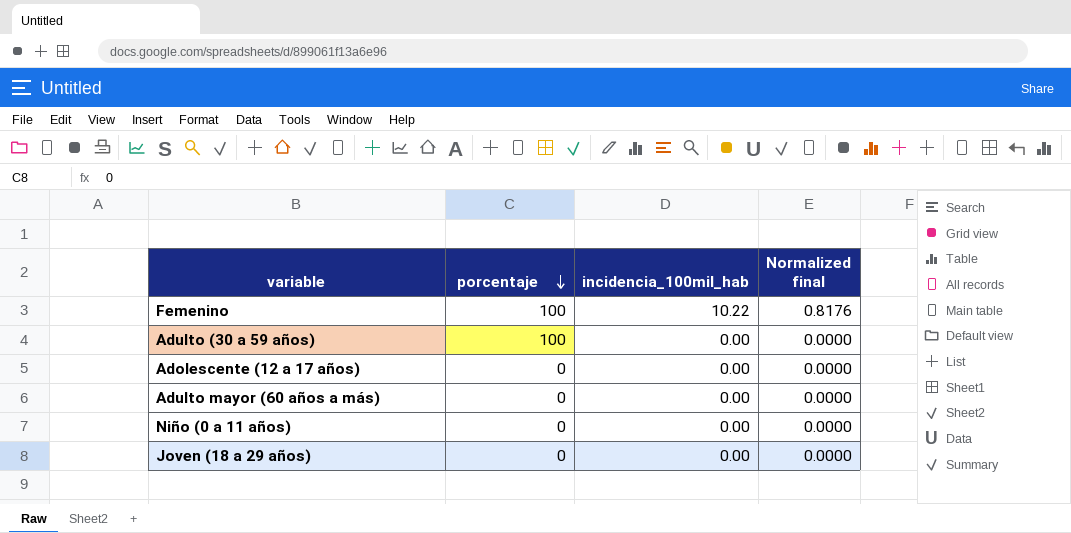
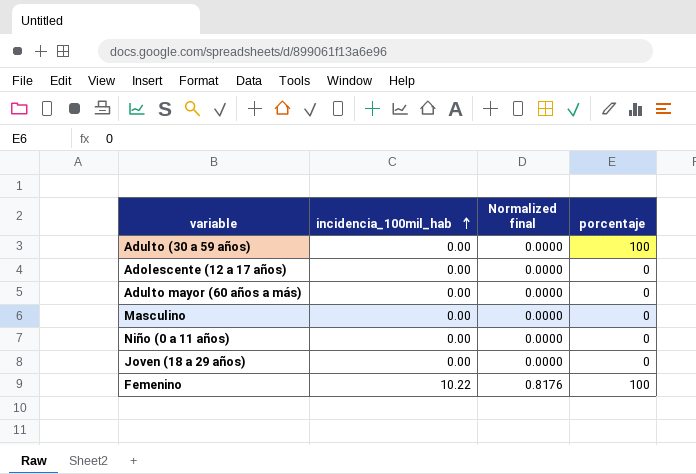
row order: porcentaje descending -> incidencia_100mil_hab ascending
column porcentaje | position: 2 -> 4
row Masculino: none -> 0.00 | 0.0000 | 0

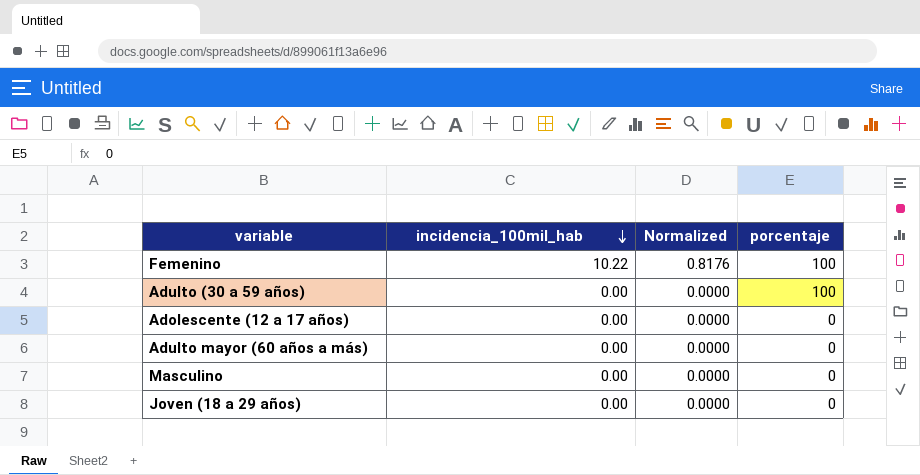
row order: incidencia_100mil_hab ascending -> incidencia_100mil_hab descending
column name: Normalized final -> Normalized
row Niño (0 a 11 años): 0.00 | 0.0000 | 0 -> none

